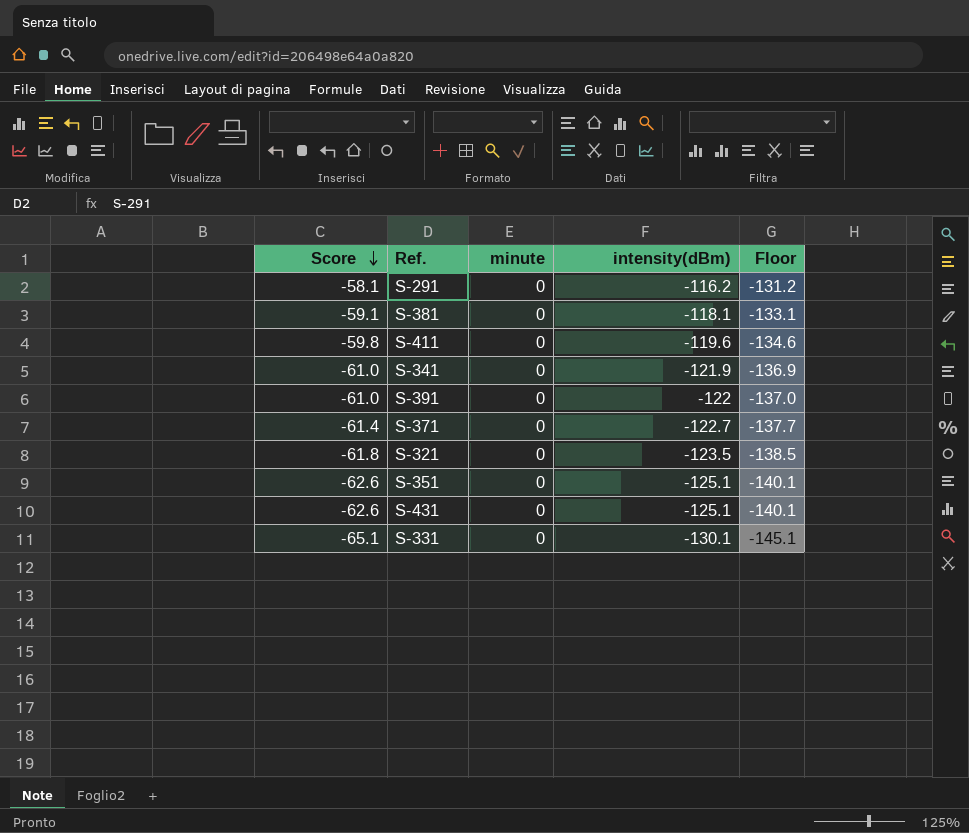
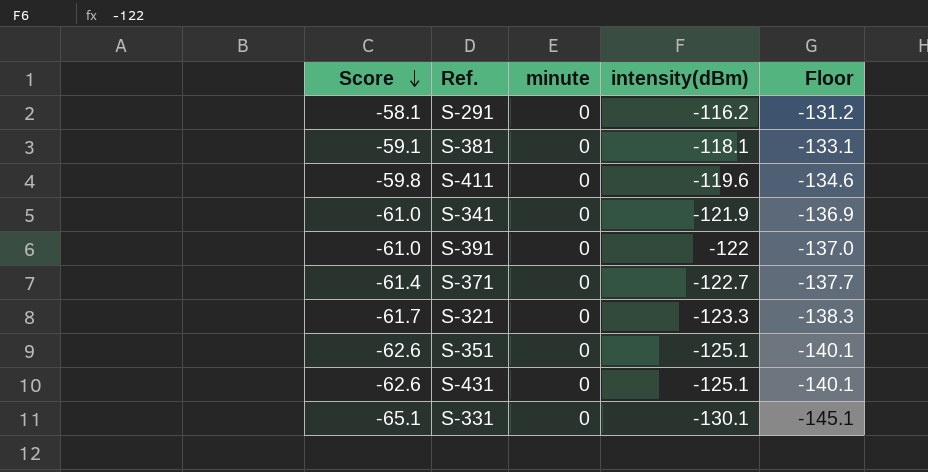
S-321 | Score: -61.8 -> -61.7
S-321 | intensity(dBm): -123.5 -> -123.3
S-321 | Floor: -138.5 -> -138.3

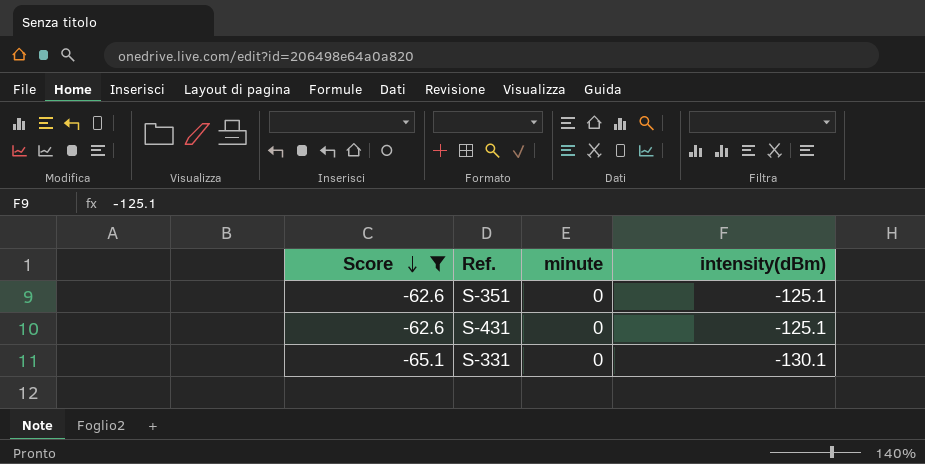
filter: none -> Score <= -62.6
column Floor | formula: [intensity(dBm)] - 15 -> none

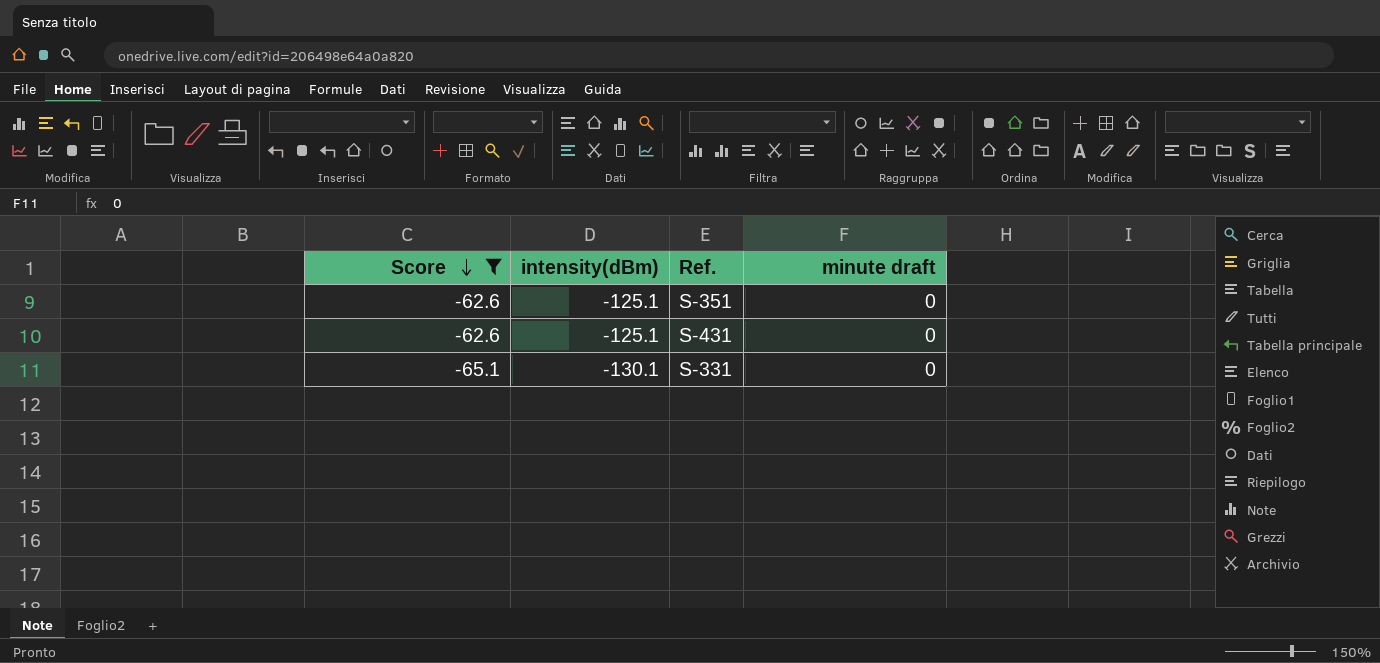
column intensity(dBm) | position: 4 -> 2
column name: minute -> minute draft

